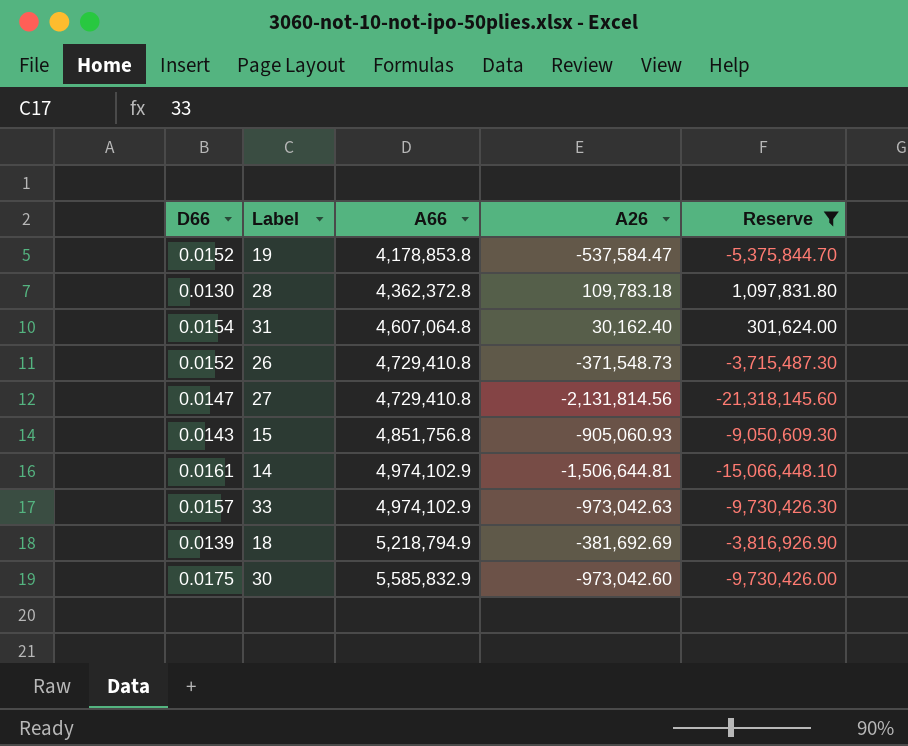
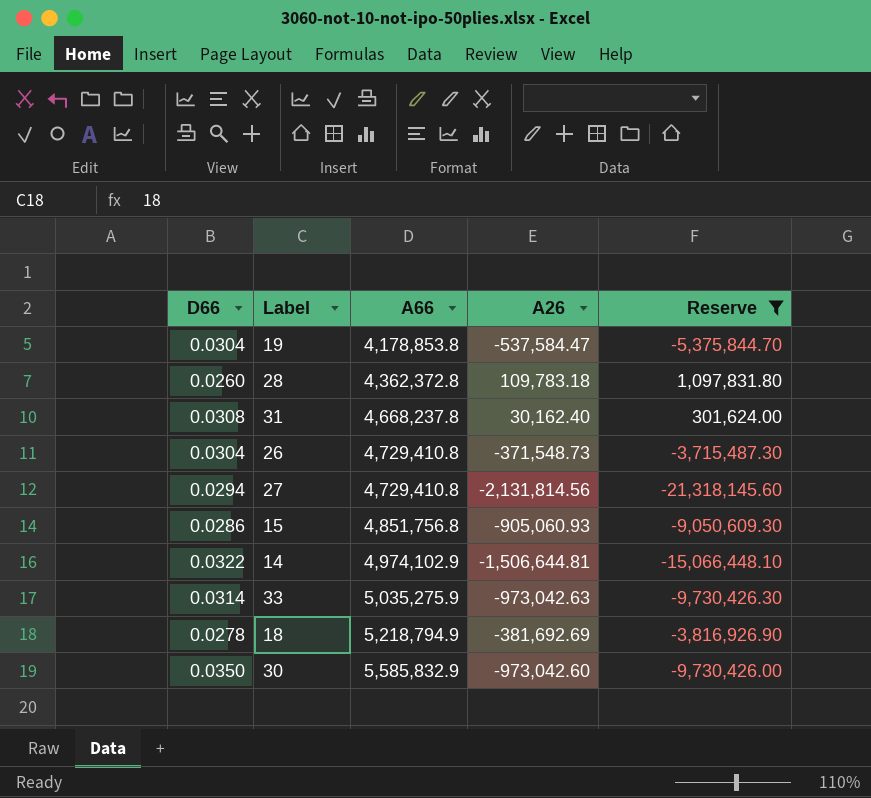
19 | D66: 0.0152 -> 0.0304
28 | D66: 0.0130 -> 0.0260
31 | D66: 0.0154 -> 0.0308
31 | A66: 4,607,064.8 -> 4,668,237.8
26 | D66: 0.0152 -> 0.0304
27 | D66: 0.0147 -> 0.0294
15 | D66: 0.0143 -> 0.0286
14 | D66: 0.0161 -> 0.0322
33 | D66: 0.0157 -> 0.0314
33 | A66: 4,974,102.9 -> 5,035,275.9
18 | D66: 0.0139 -> 0.0278
30 | D66: 0.0175 -> 0.0350

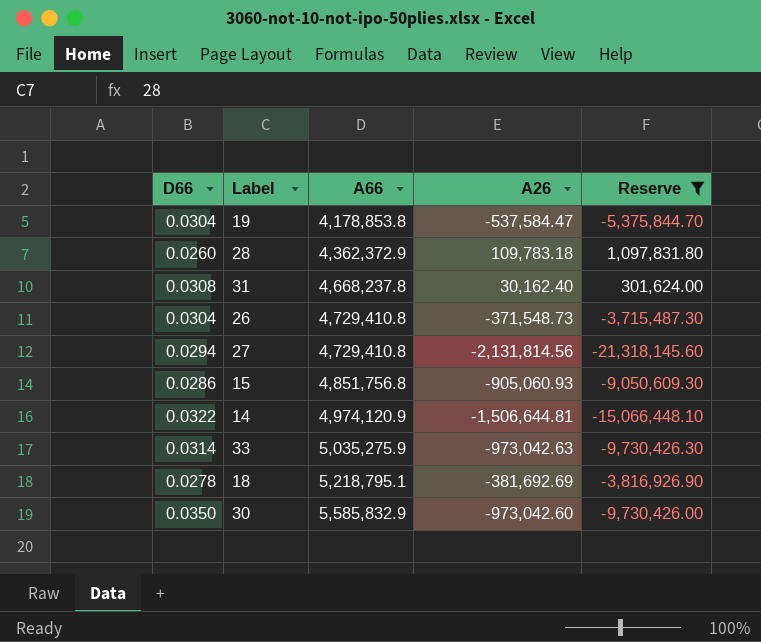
28 | A66: 4,362,372.8 -> 4,362,372.9
14 | A66: 4,974,102.9 -> 4,974,120.9
18 | A66: 5,218,794.9 -> 5,218,795.1

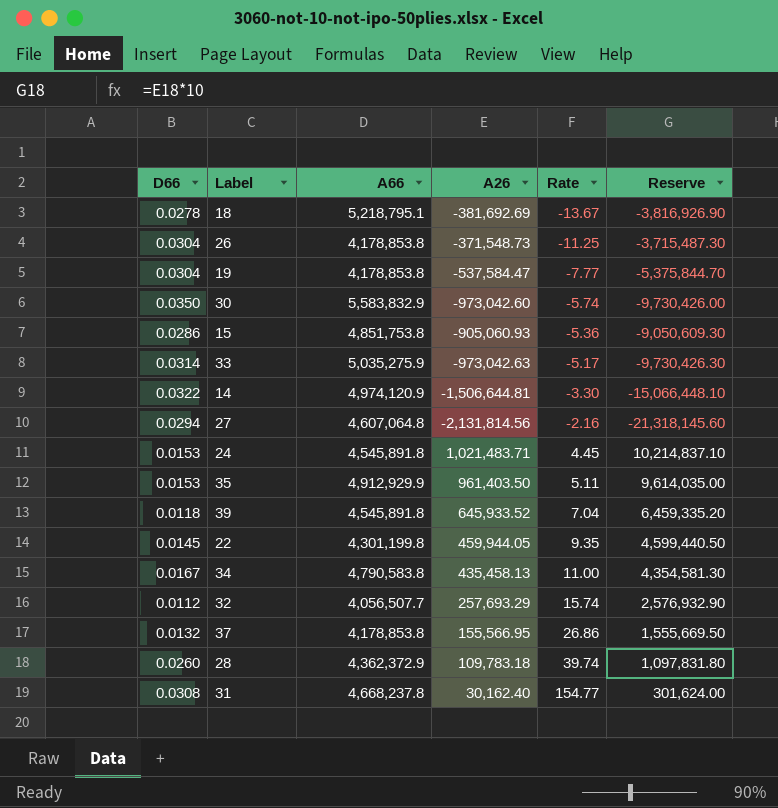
filter: Reserve <= 1,097,831.80 -> none
row order: A66 ascending -> Rate ascending
column Rate | formula: none -> [A66] / [A26]
26 | A66: 4,729,410.8 -> 4,178,853.8
30 | A66: 5,585,832.9 -> 5,583,832.9
15 | A66: 4,851,756.8 -> 4,851,753.8
27 | A66: 4,729,410.8 -> 4,607,064.8

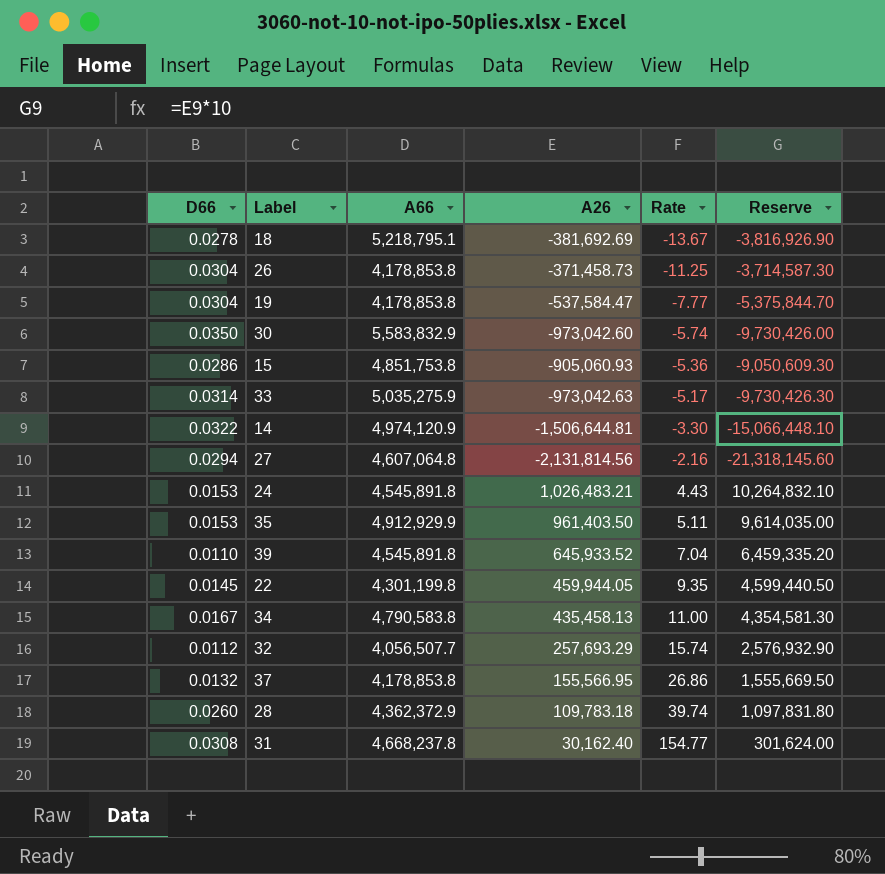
26 | A26: -371,548.73 -> -371,458.73
26 | Reserve: -3,715,487.30 -> -3,714,587.30
24 | A26: 1,021,483.71 -> 1,026,483.21
24 | Rate: 4.45 -> 4.43
24 | Reserve: 10,214,837.10 -> 10,264,832.10
39 | D66: 0.0118 -> 0.0110

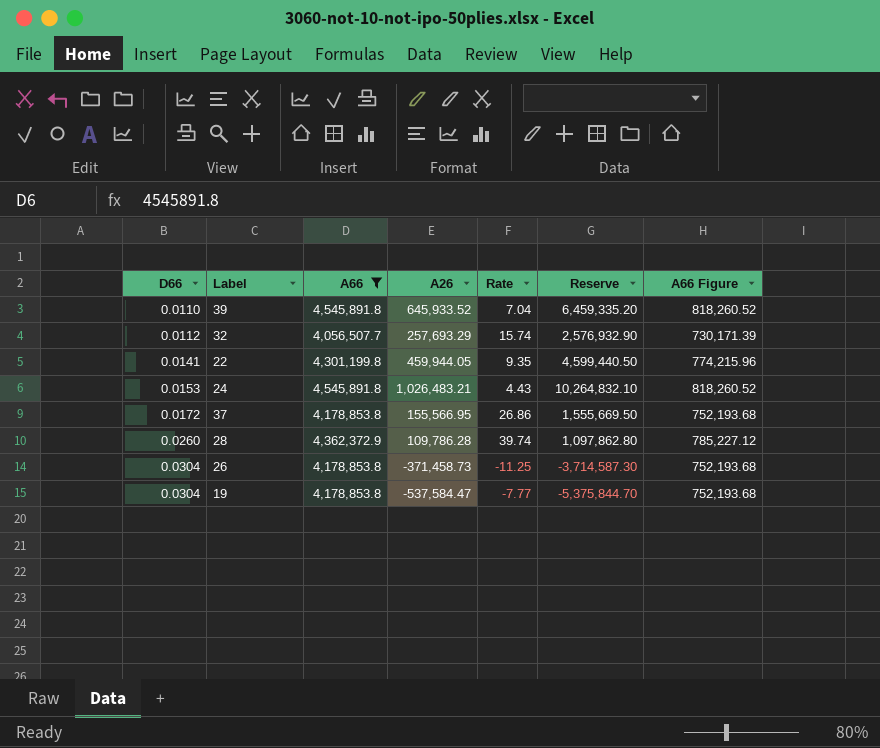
filter: none -> A66 <= 4,545,891.8
row order: Rate ascending -> D66 ascending
column A66 Figure | formula: none -> [A66] * 0.18
22 | D66: 0.0145 -> 0.0141
37 | D66: 0.0132 -> 0.0172
28 | A26: 109,783.18 -> 109,786.28
28 | Reserve: 1,097,831.80 -> 1,097,862.80

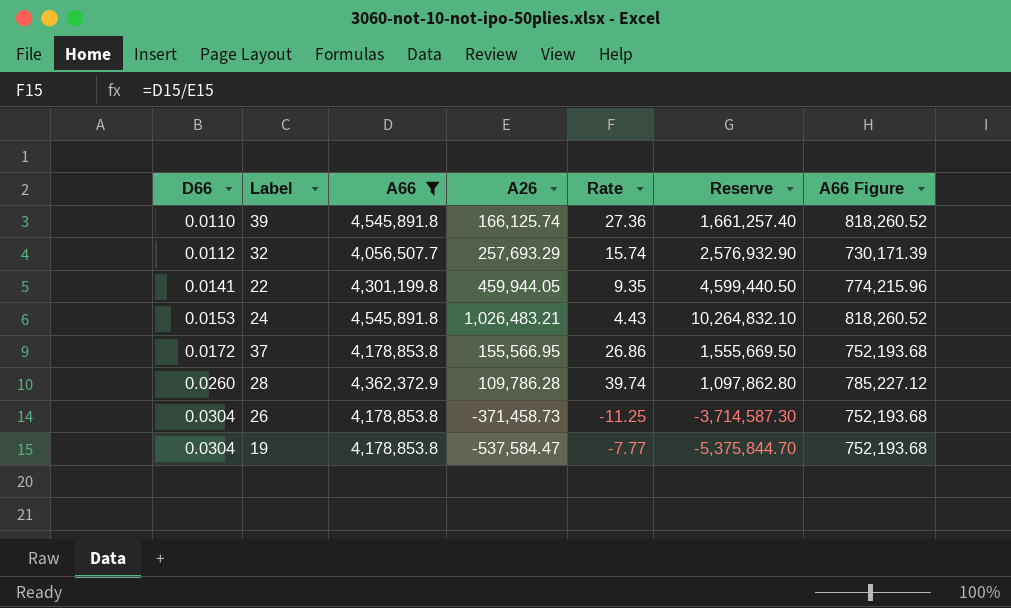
39 | A26: 645,933.52 -> 166,125.74
39 | Rate: 7.04 -> 27.36
39 | Reserve: 6,459,335.20 -> 1,661,257.40

